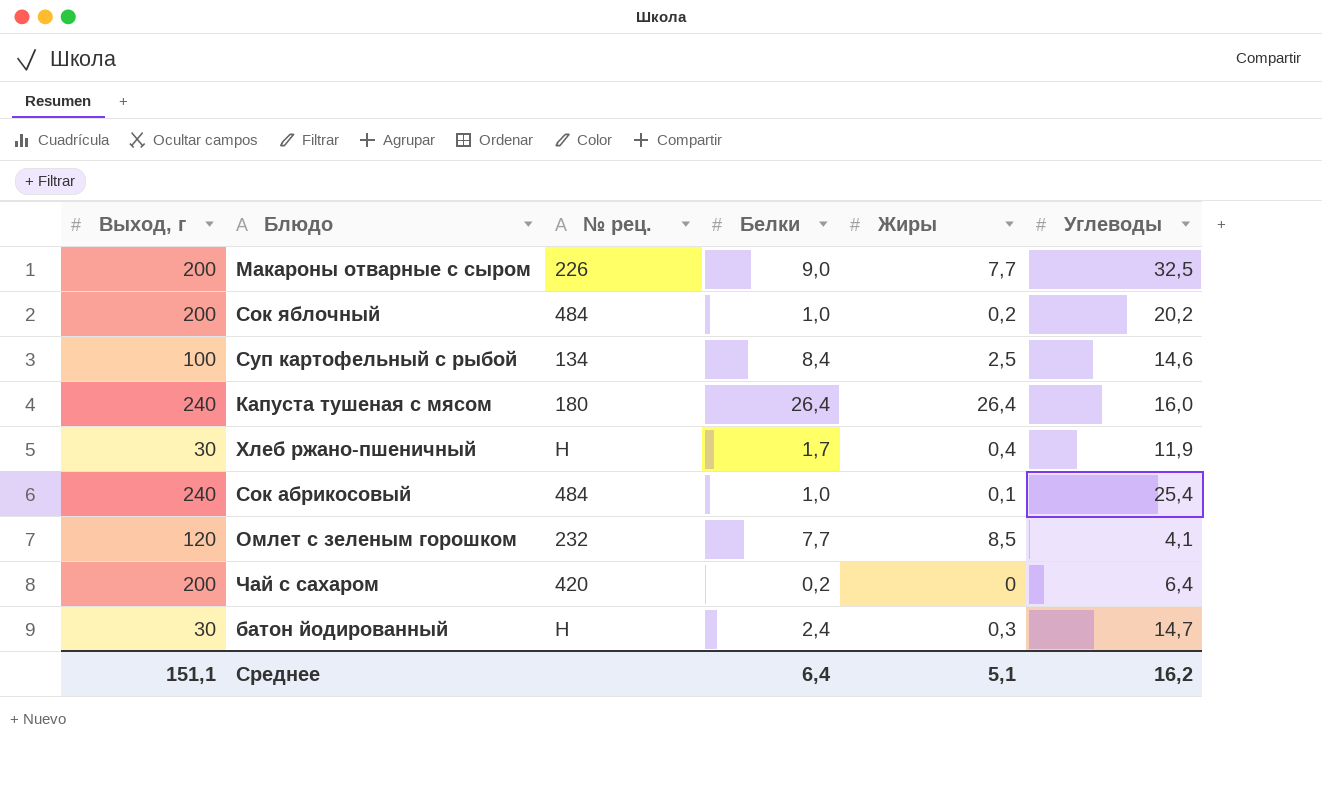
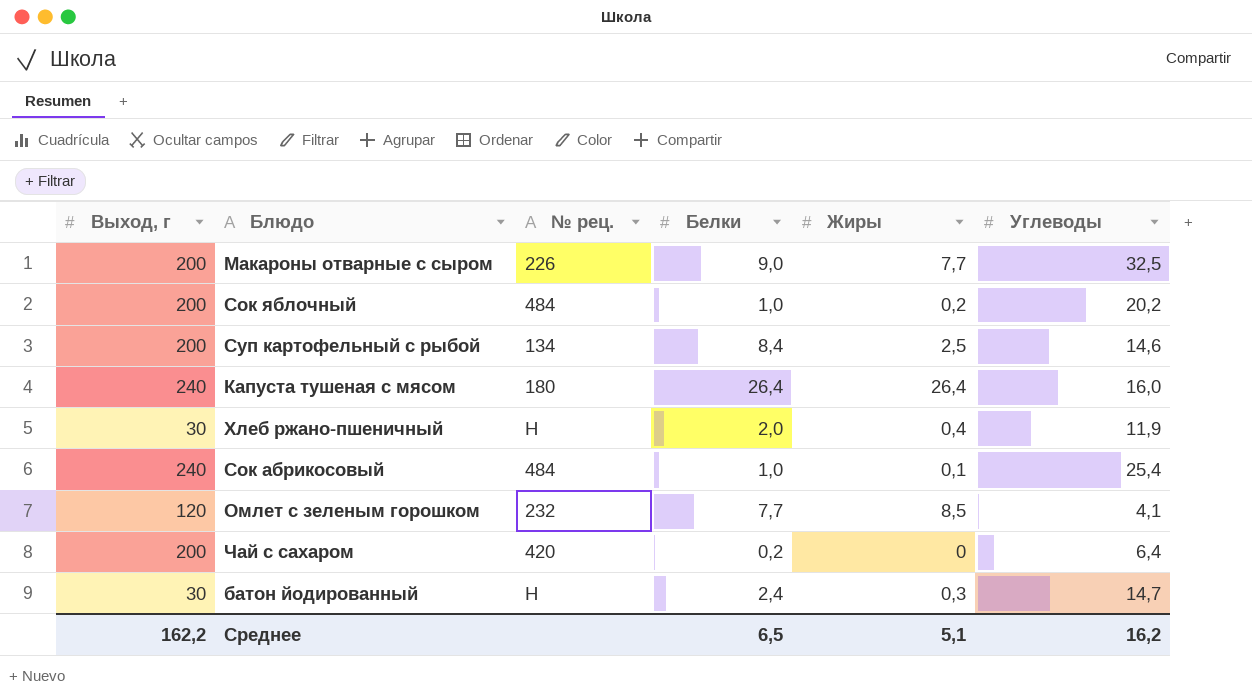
Суп картофельный с рыбой | Выход, г: 100 -> 200
Хлеб ржано-пшеничный | Белки: 1,7 -> 2,0
Среднее | Выход, г: 151,1 -> 162,2
Среднее | Белки: 6,4 -> 6,5

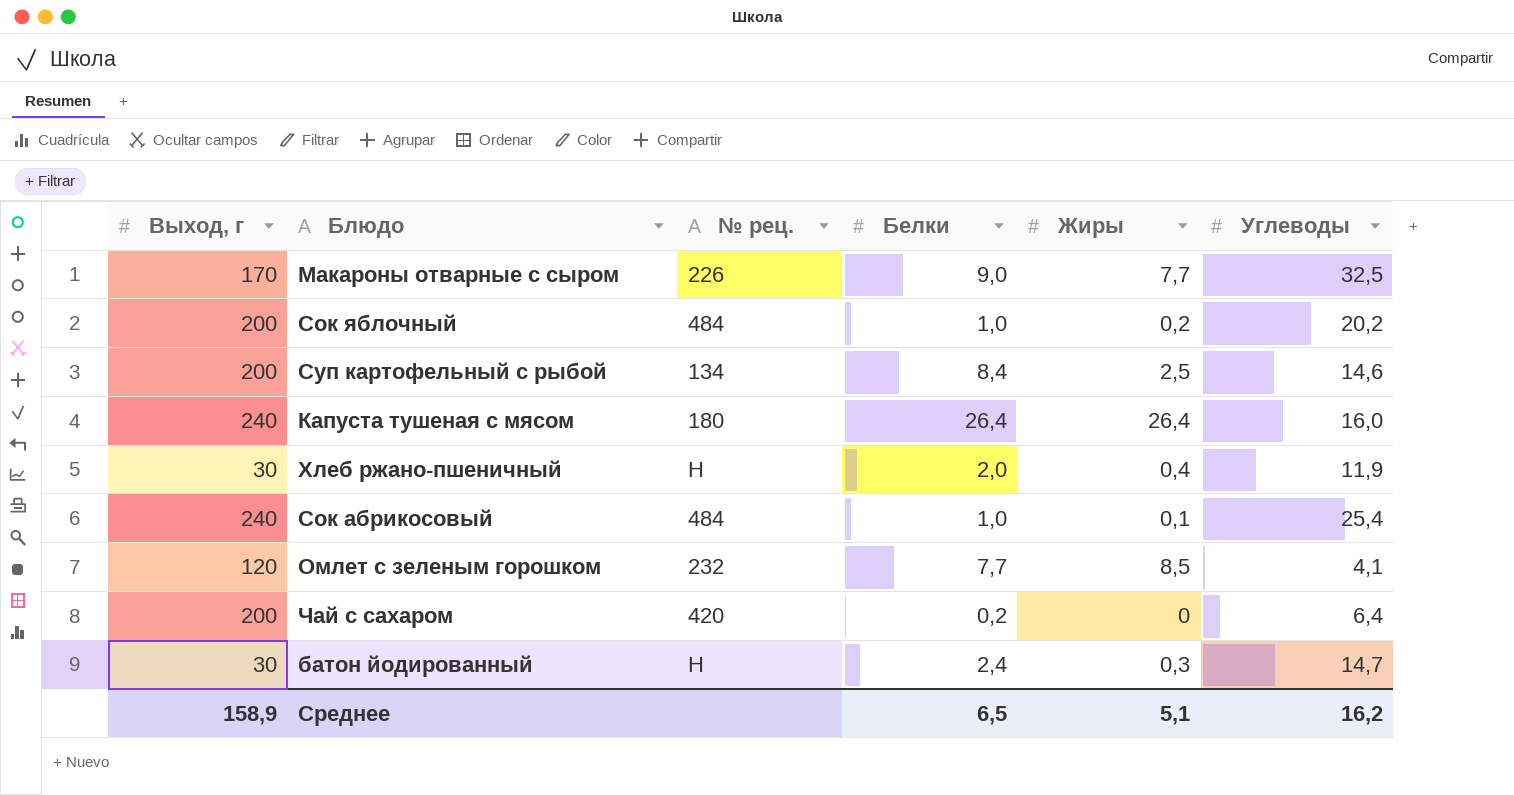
Макароны отварные с сыром | Выход, г: 200 -> 170
Среднее | Выход, г: 162,2 -> 158,9

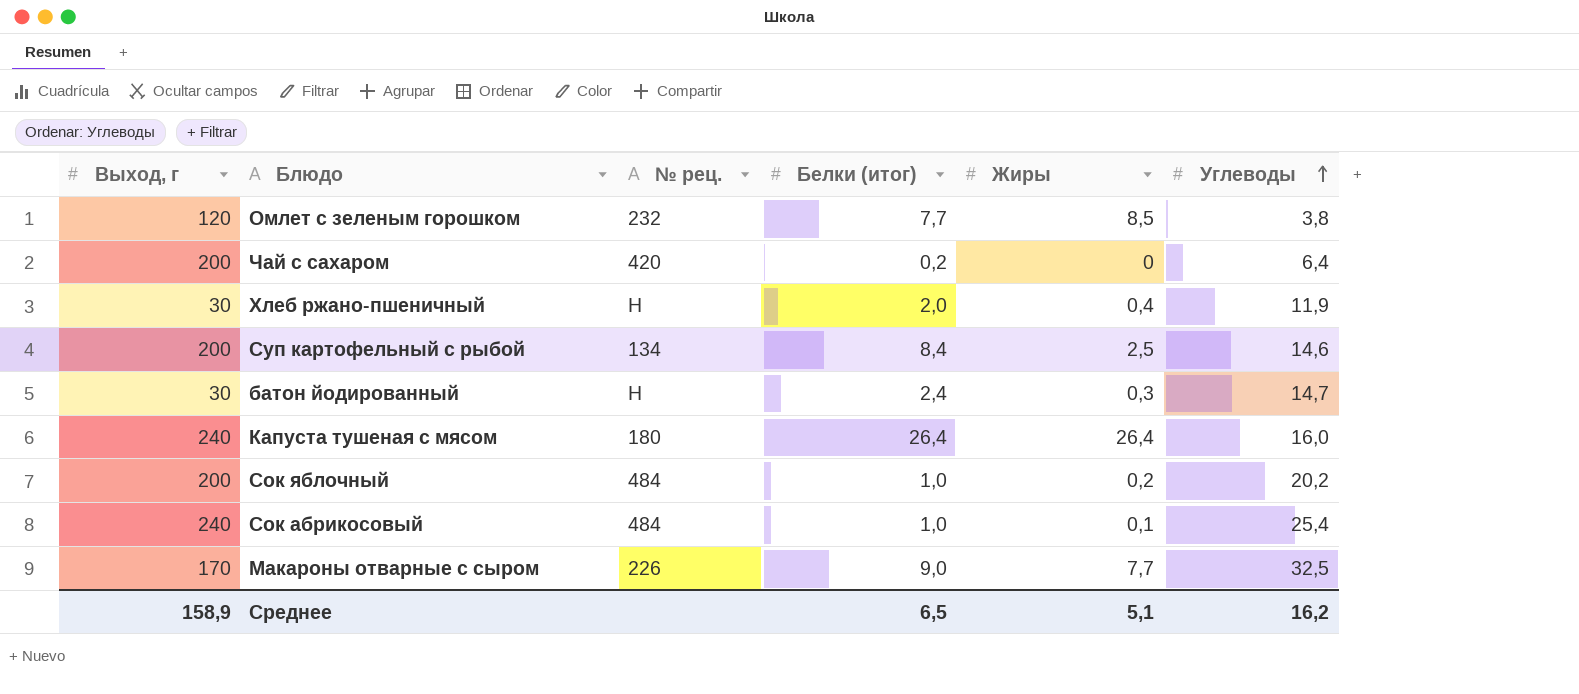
row order: none -> Углеводы ascending
column name: Белки -> Белки (итог)
Омлет с зеленым горошком | Углеводы: 4,1 -> 3,8

